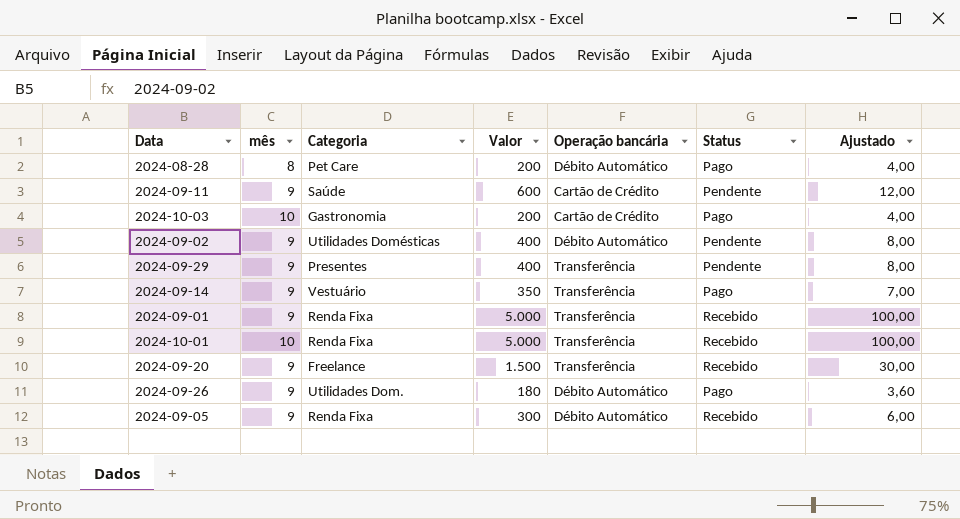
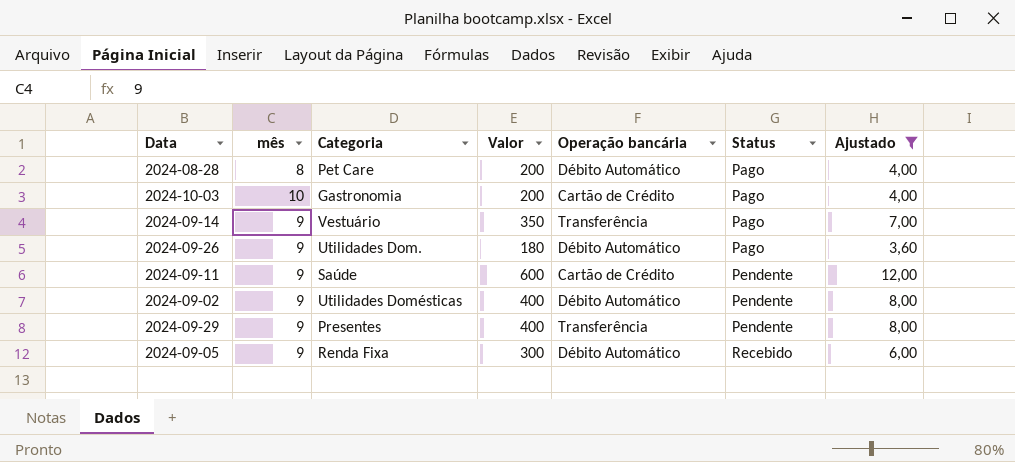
filter: none -> Ajustado <= 12,00
row order: none -> Status ascending

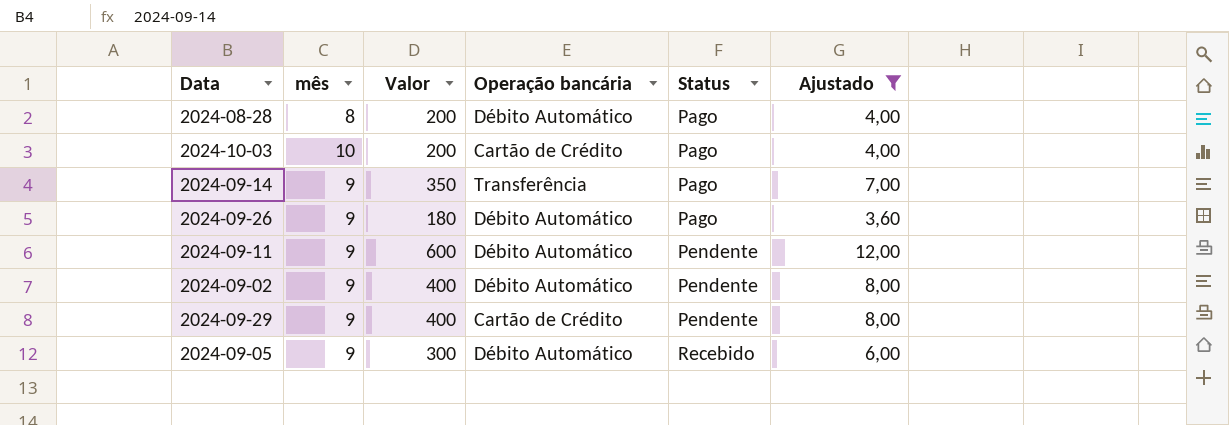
column Categoria | position: 3 -> none
2024-09-11 | Operação bancária: Cartão de Crédito -> Débito Automático
2024-09-29 | Operação bancária: Transferência -> Cartão de Crédito

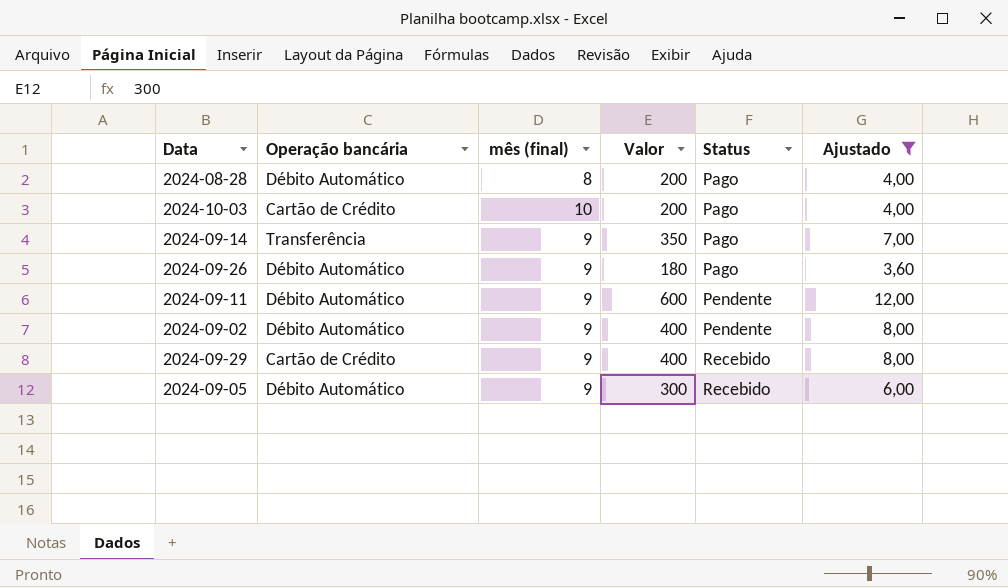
column Operação bancária | position: 4 -> 2
column name: mês -> mês (final)
2024-09-29 | Status: Pendente -> Recebido

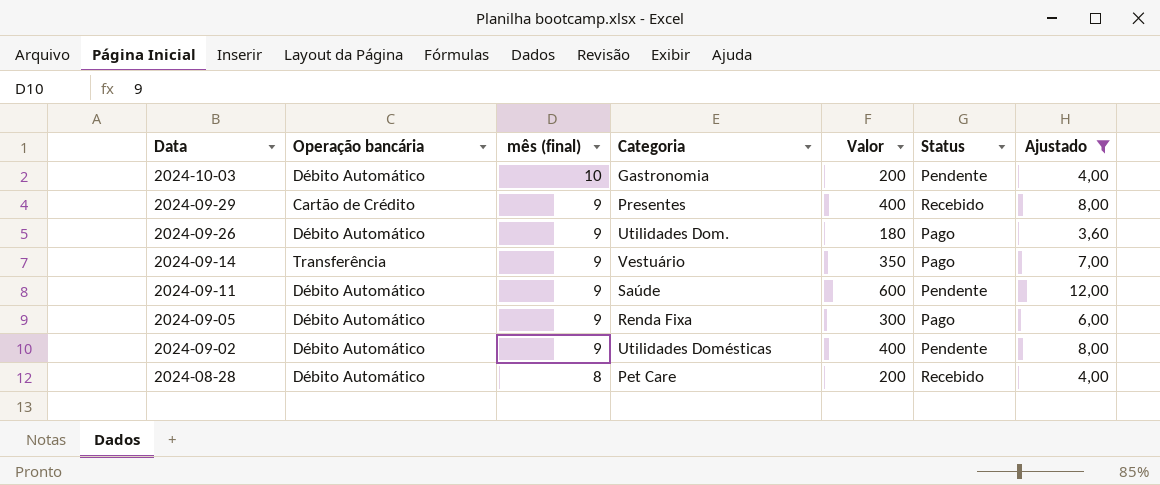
row order: Status ascending -> Data descending
column Categoria | position: none -> 4
2024-10-03 | Operação bancária: Cartão de Crédito -> Débito Automático
2024-10-03 | Status: Pago -> Pendente
2024-09-05 | Status: Recebido -> Pago
2024-08-28 | Status: Pago -> Recebido

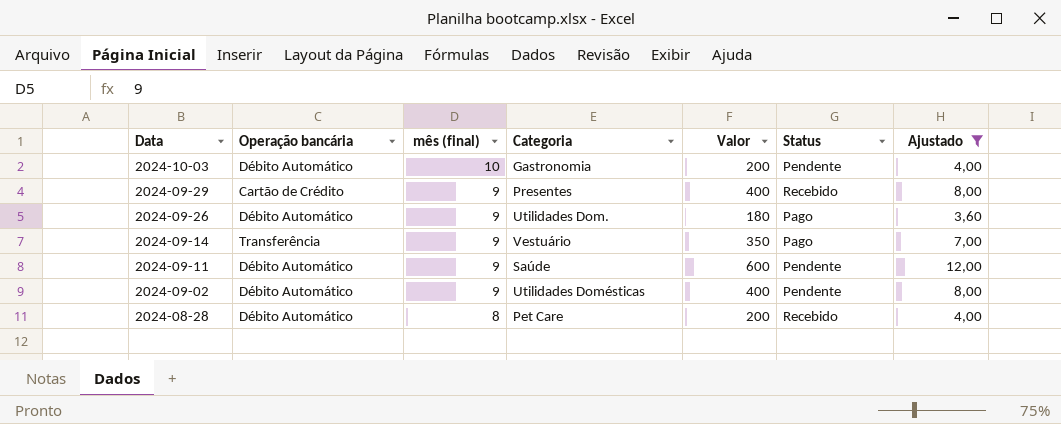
row 2024-09-05: Débito Automático | 9 | Renda Fixa | 300 | Pago | 6,00 -> none

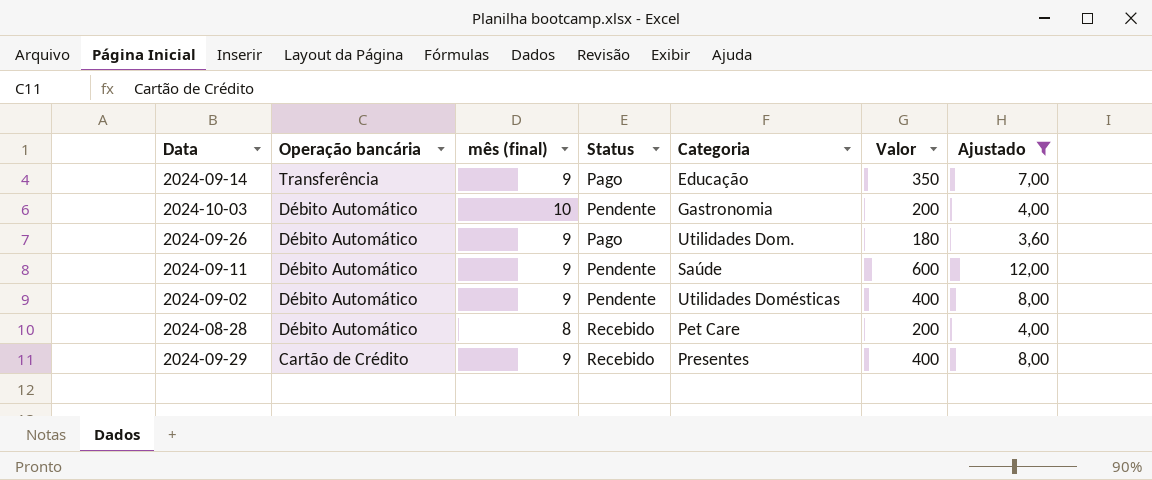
row order: Data descending -> Operação bancária descending
column Status | position: 6 -> 4
2024-09-14 | Categoria: Vestuário -> Educação

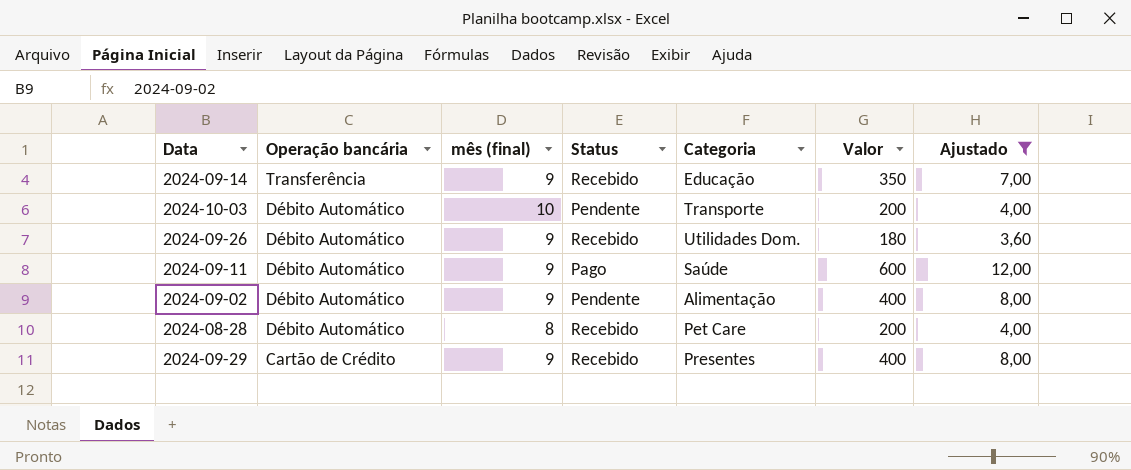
2024-09-14 | Status: Pago -> Recebido
2024-10-03 | Categoria: Gastronomia -> Transporte
2024-09-26 | Status: Pago -> Recebido
2024-09-11 | Status: Pendente -> Pago
2024-09-02 | Categoria: Utilidades Domésticas -> Alimentação

